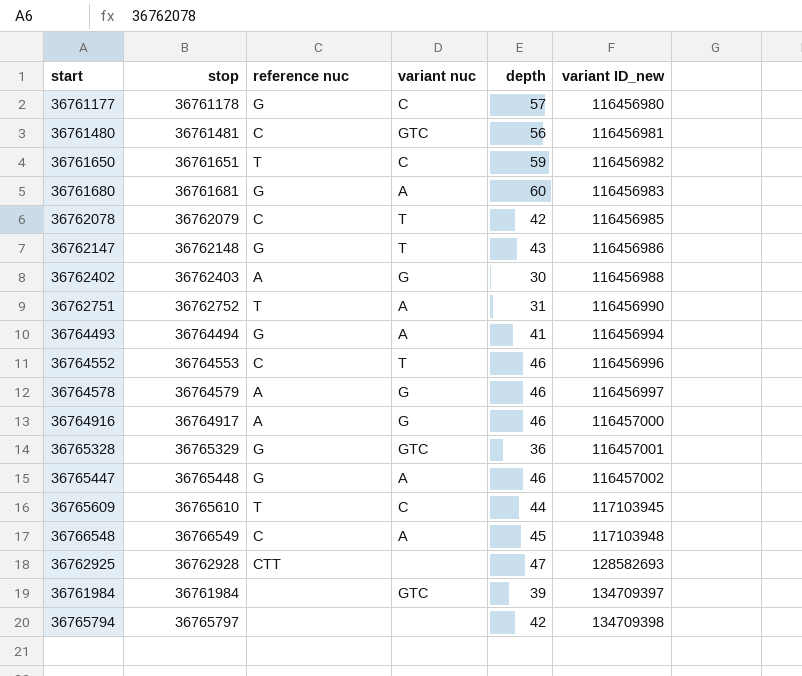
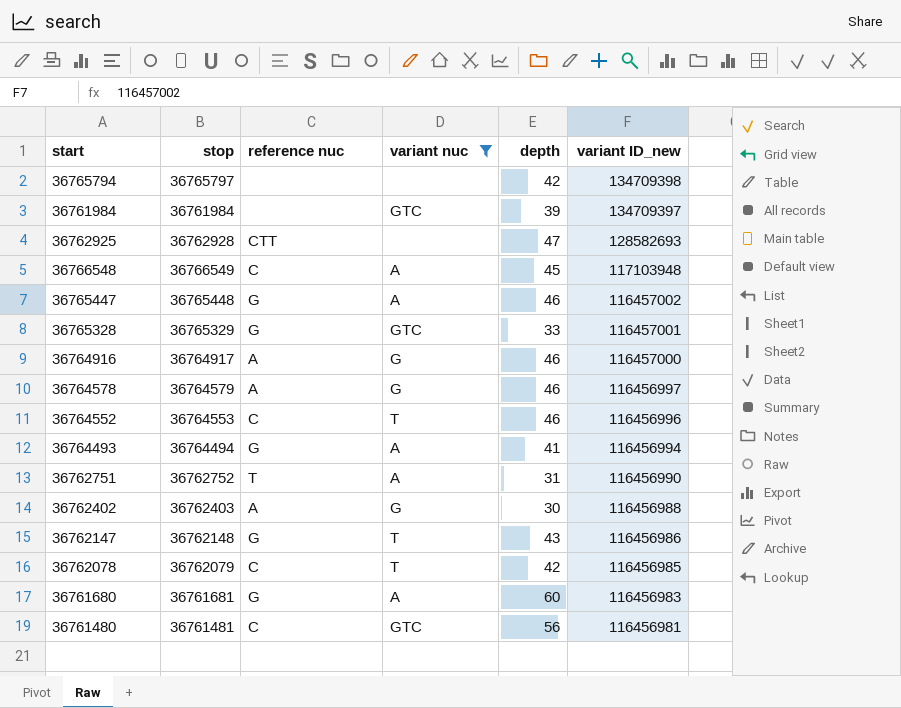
filter: none -> variant nuc != C
row order: variant ID_new ascending -> variant ID_new descending
36765328 | depth: 36 -> 33

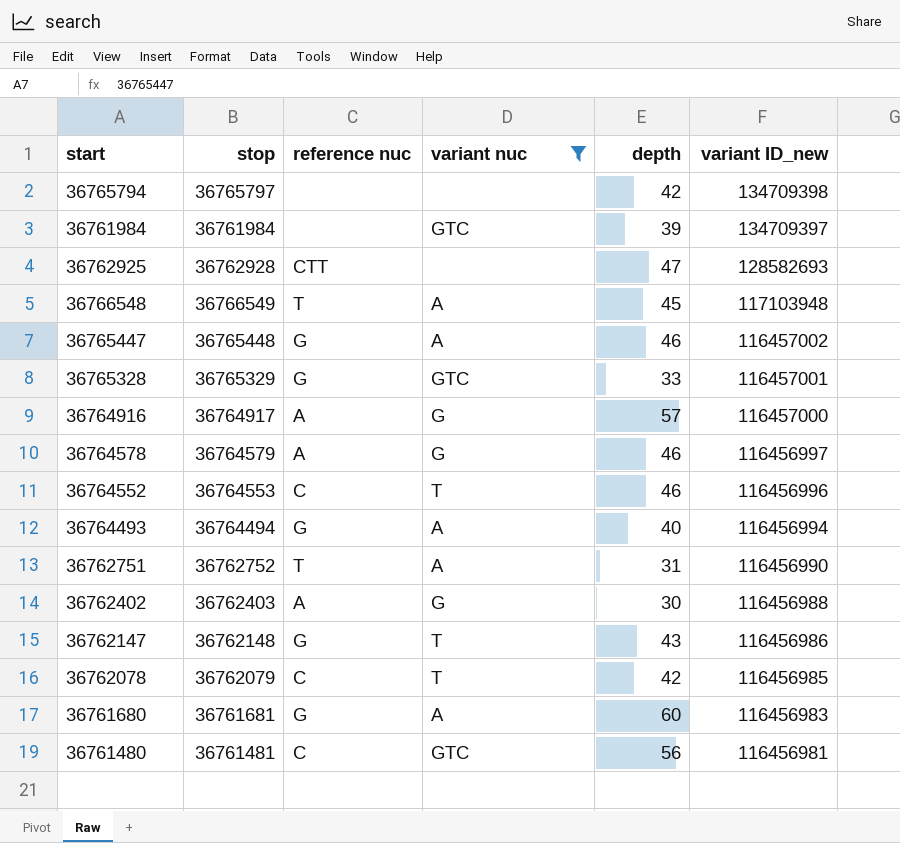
36766548 | reference nuc: C -> T
36764916 | depth: 46 -> 57
36764493 | depth: 41 -> 40

